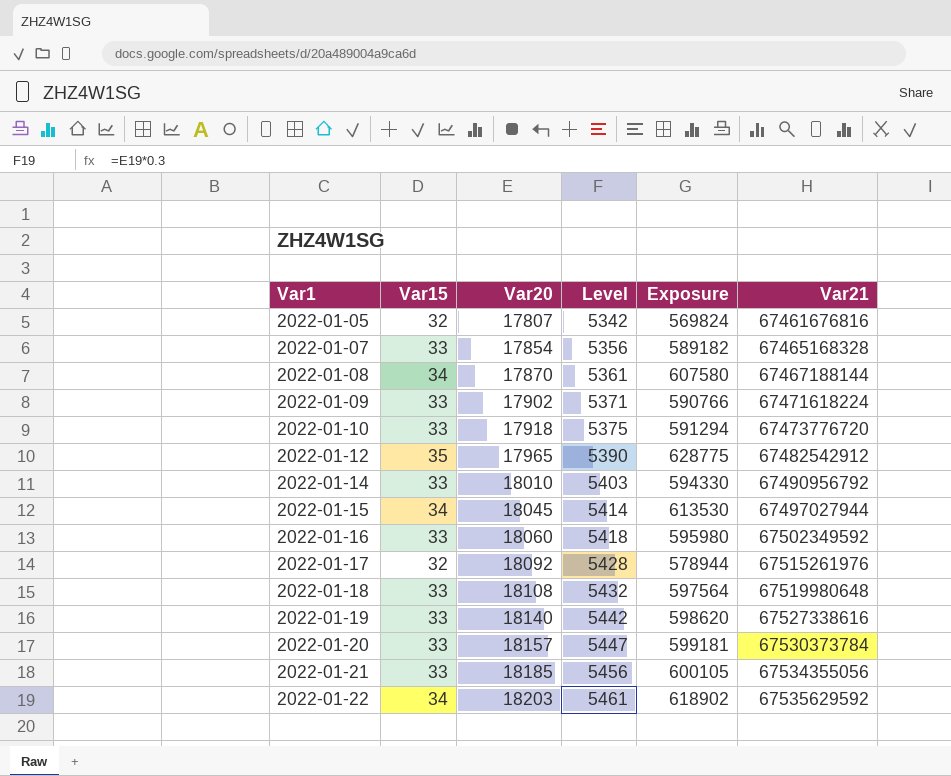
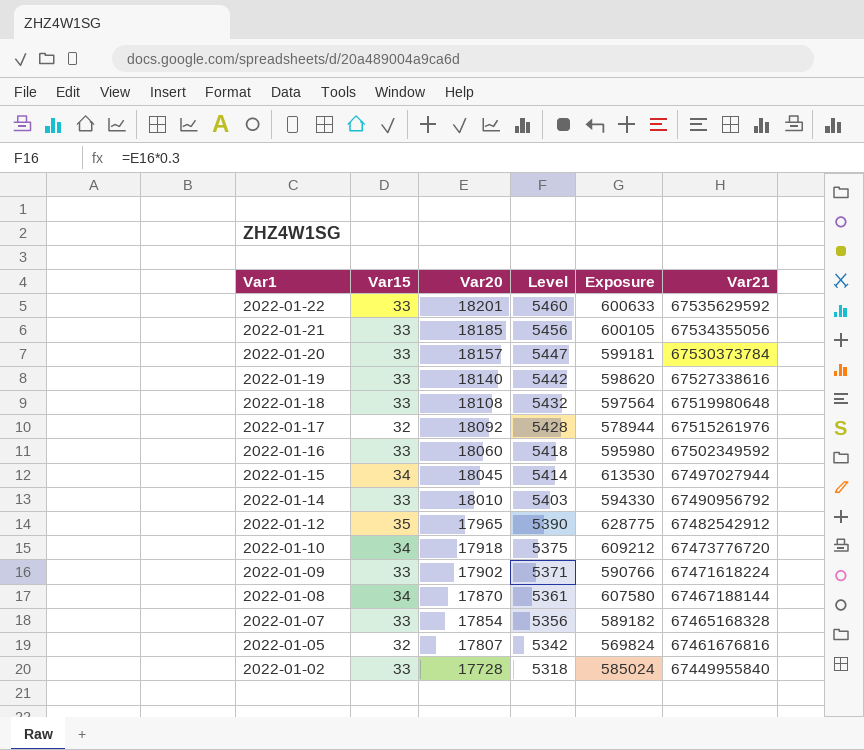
row order: Var1 ascending -> Var1 descending
2022-01-22 | Var15: 34 -> 33
2022-01-22 | Var20: 18203 -> 18201
2022-01-22 | Level: 5461 -> 5460
2022-01-22 | Exposure: 618902 -> 600633
2022-01-10 | Var15: 33 -> 34
2022-01-10 | Exposure: 591294 -> 609212
row 2022-01-02: none -> 33 | 17728 | 5318 | 585024 | 67449955840

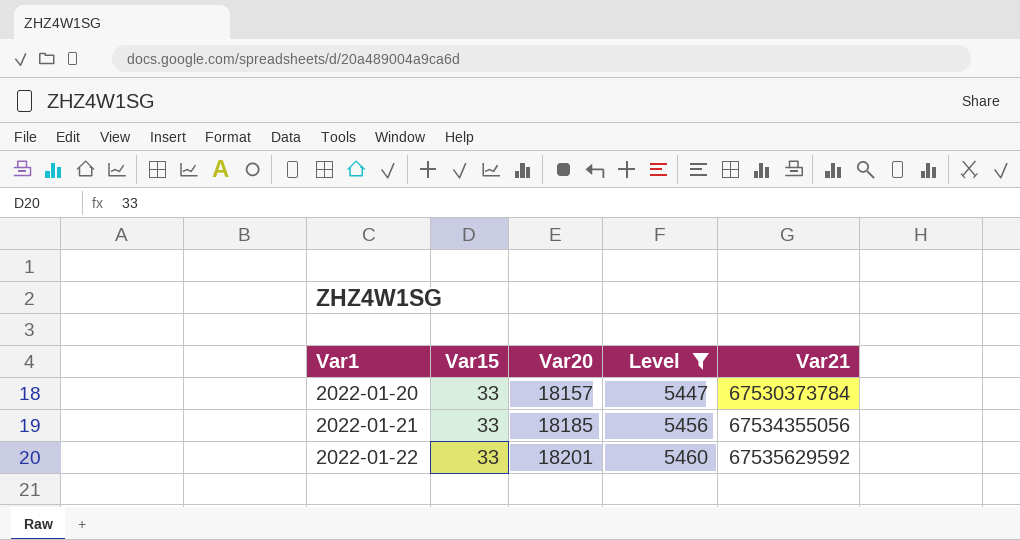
filter: none -> Level >= 5447
row order: Var1 descending -> Var1 ascending
column Exposure | formula: [Var15] * [Var20] -> none

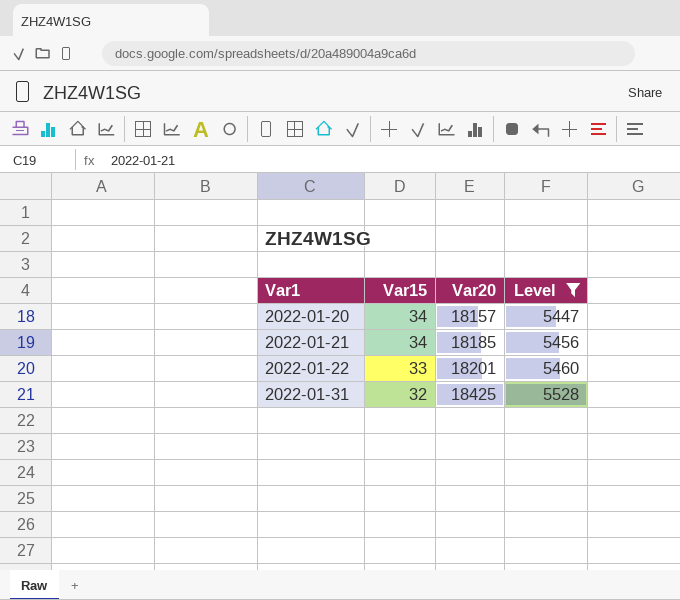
column Var21 | position: 5 -> none
2022-01-20 | Var15: 33 -> 34
2022-01-21 | Var15: 33 -> 34
row 2022-01-31: none -> 32 | 18425 | 5528

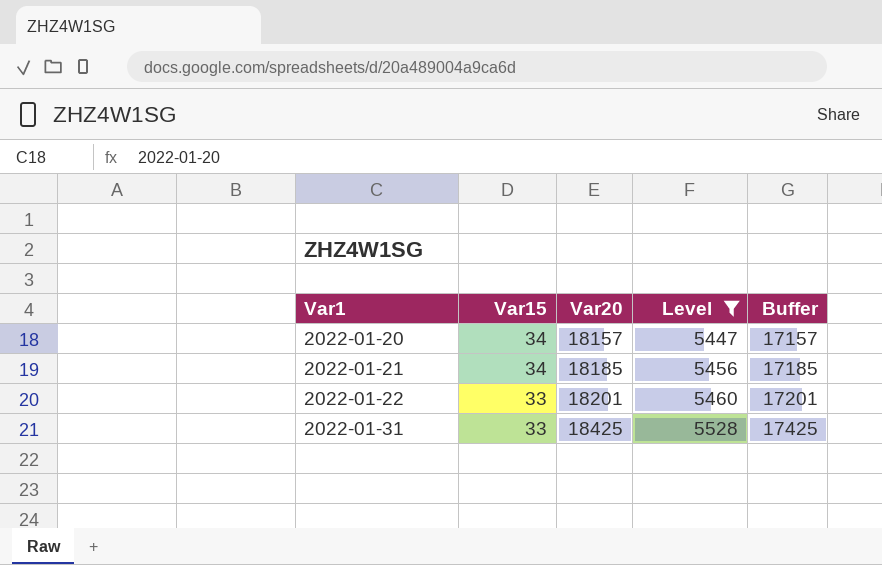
column Buffer | formula: none -> [Var20] - 1000
2022-01-31 | Var15: 32 -> 33

